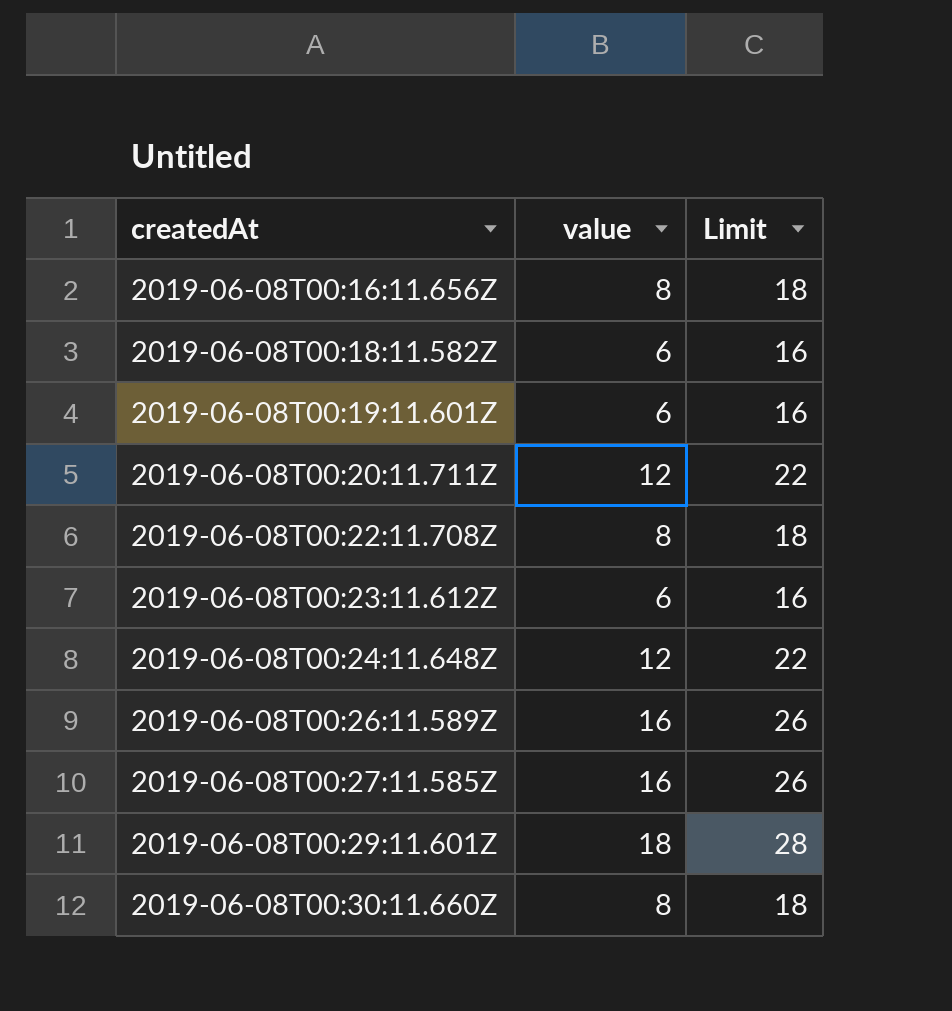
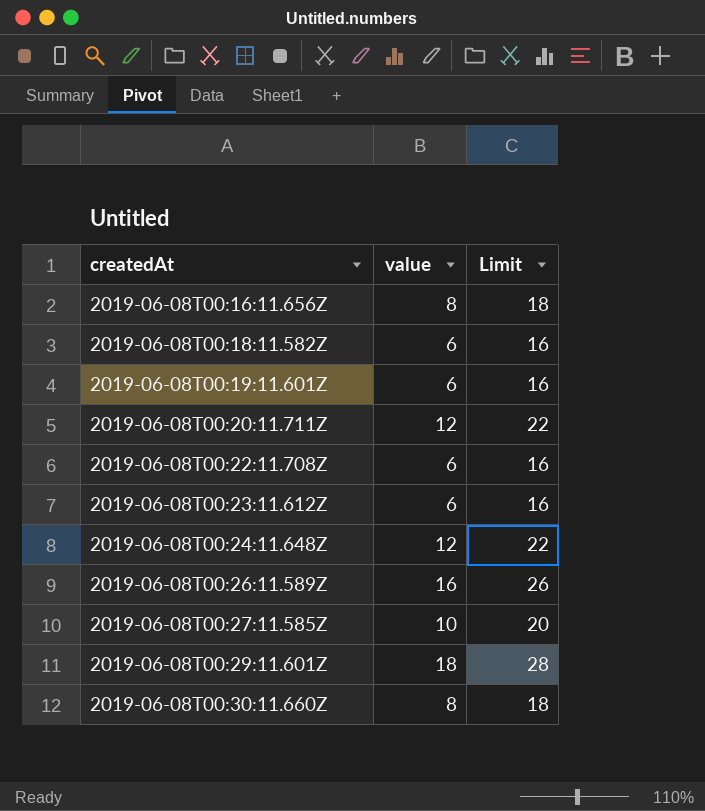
2019-06-08T00:22:11.708Z | value: 8 -> 6
2019-06-08T00:22:11.708Z | Limit: 18 -> 16
2019-06-08T00:27:11.585Z | value: 16 -> 10
2019-06-08T00:27:11.585Z | Limit: 26 -> 20

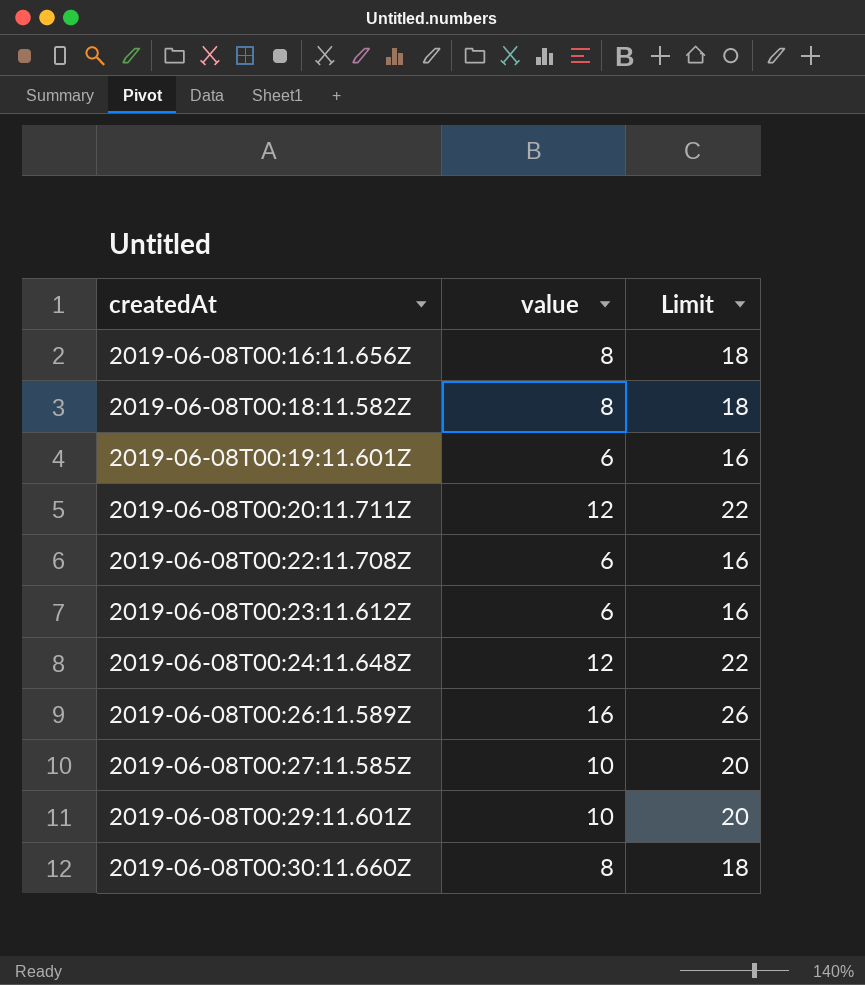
2019-06-08T00:18:11.582Z | value: 6 -> 8
2019-06-08T00:18:11.582Z | Limit: 16 -> 18
2019-06-08T00:29:11.601Z | value: 18 -> 10
2019-06-08T00:29:11.601Z | Limit: 28 -> 20

